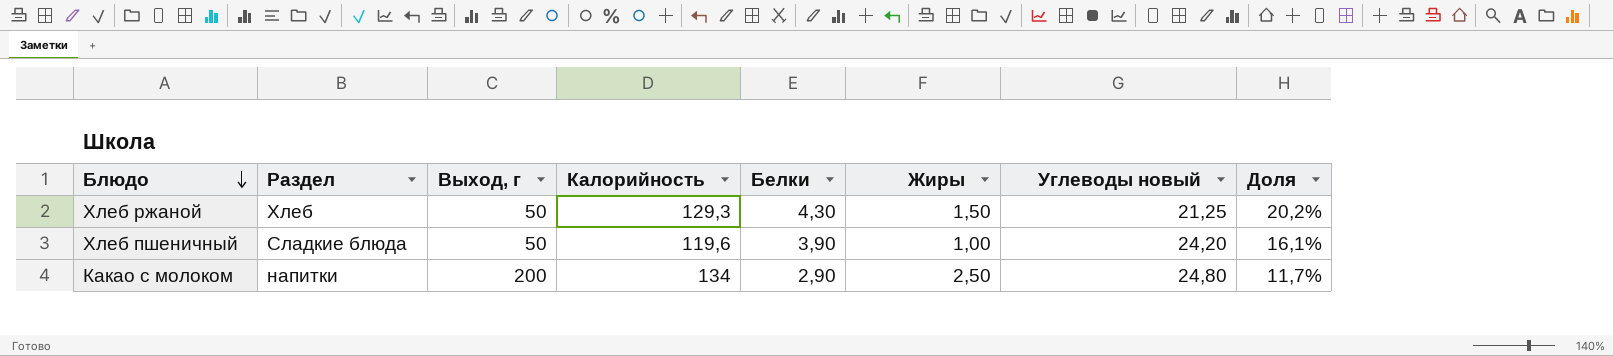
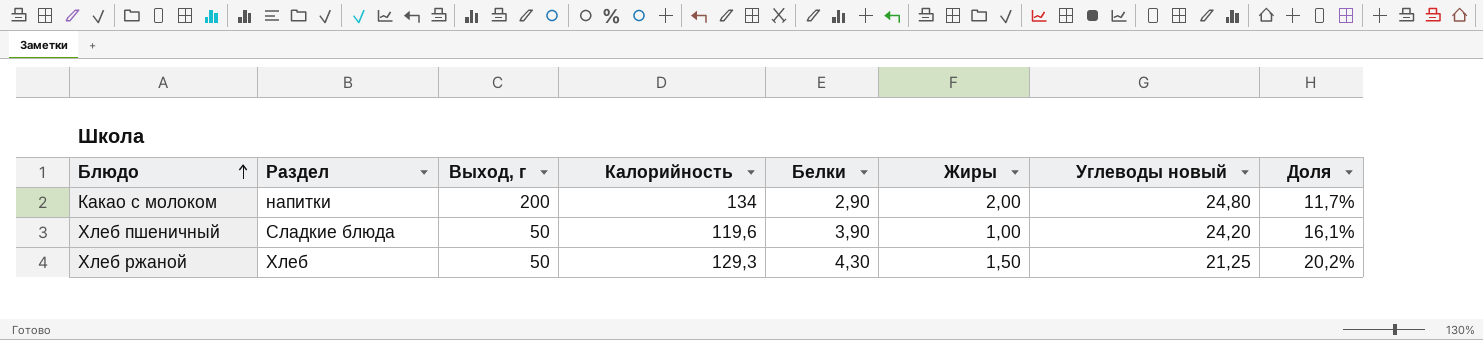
row order: Блюдо descending -> Блюдо ascending
Какао с молоком | Жиры: 2,50 -> 2,00

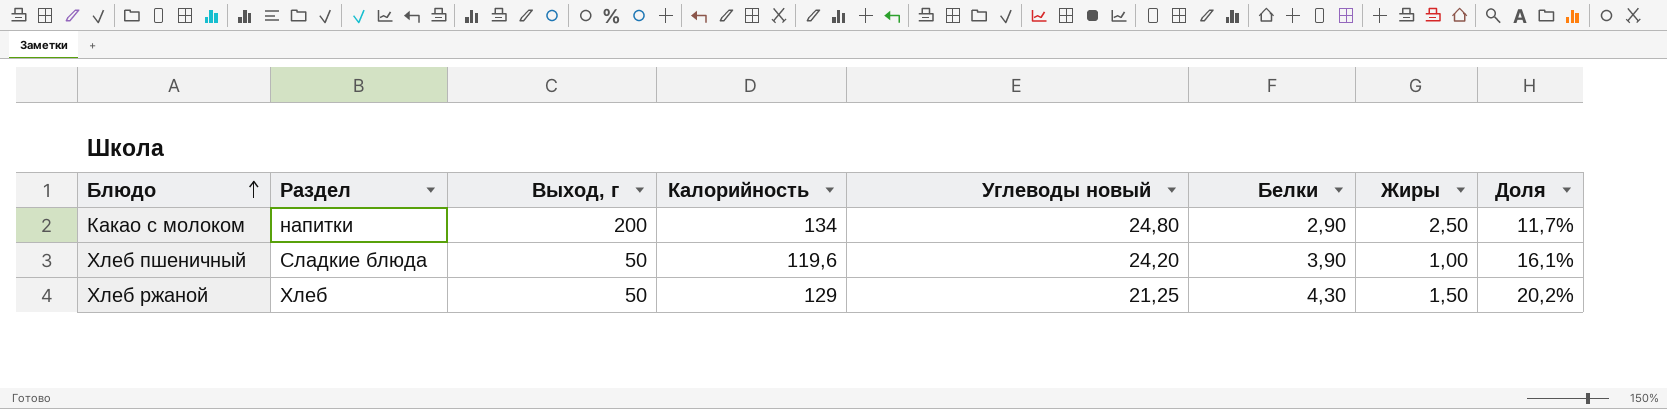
column Углеводы новый | position: 7 -> 5
Какао с молоком | Жиры: 2,00 -> 2,50
Хлеб ржаной | Калорийность: 129,3 -> 129

